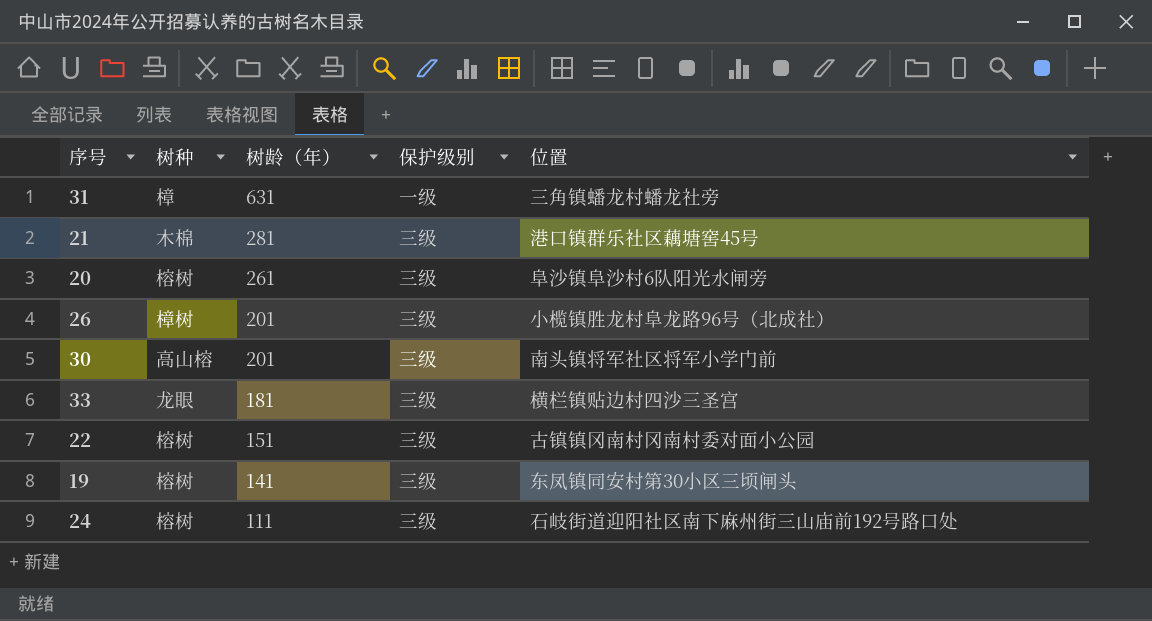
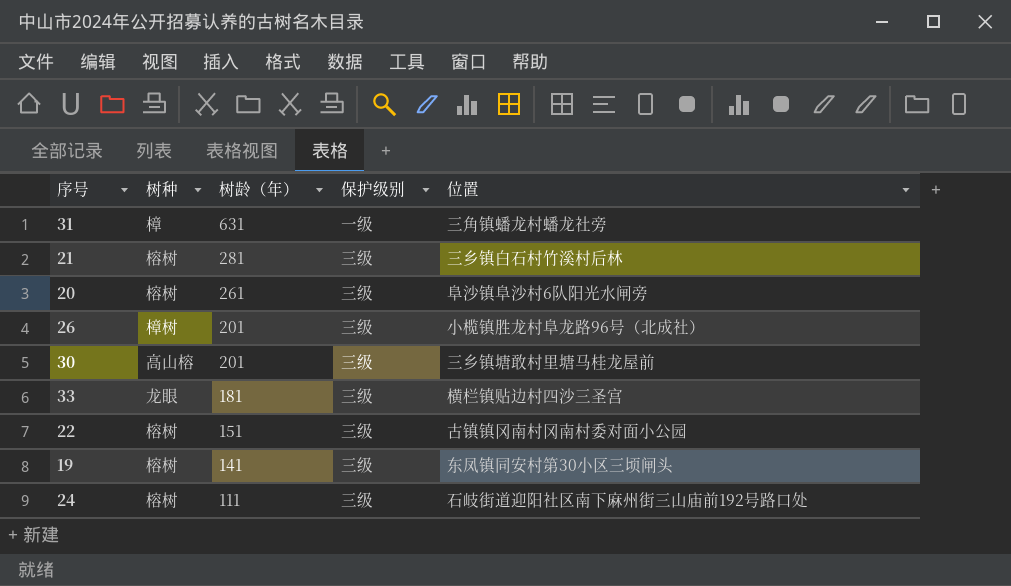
21 | 树种: 木棉 -> 榕树
21 | 位置: 港口镇群乐社区藕塘窖45号 -> 三乡镇白石村竹溪村后林
30 | 位置: 南头镇将军社区将军小学门前 -> 三乡镇塘敢村里塘马桂龙屋前

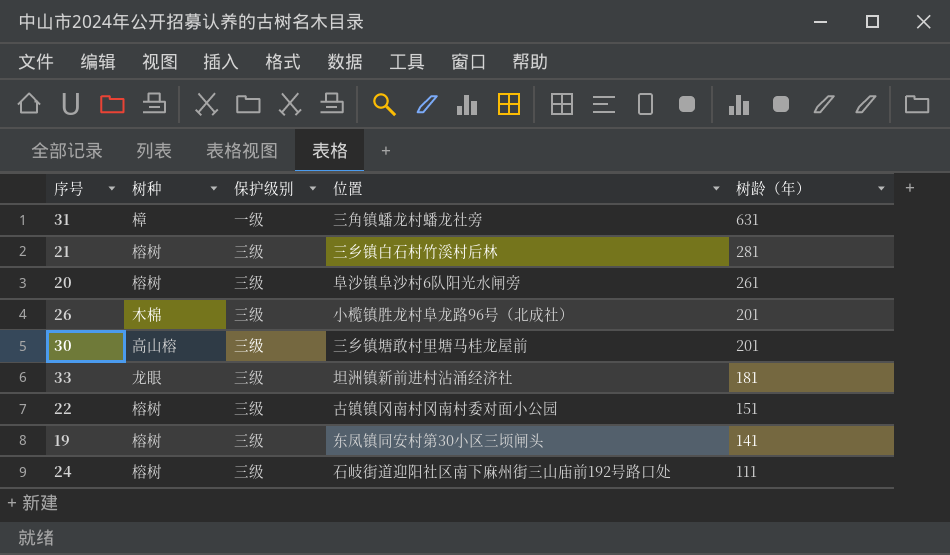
column 树龄（年） | position: 3 -> 5
26 | 树种: 樟树 -> 木棉
33 | 位置: 横栏镇贴边村四沙三圣宫 -> 坦洲镇新前进村沾涌经济社

